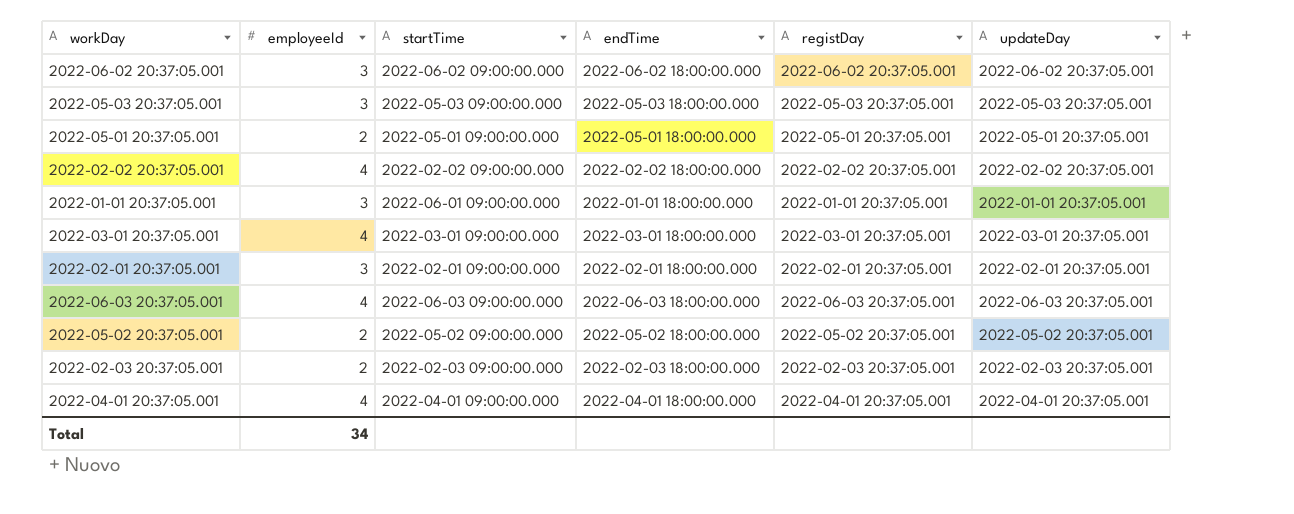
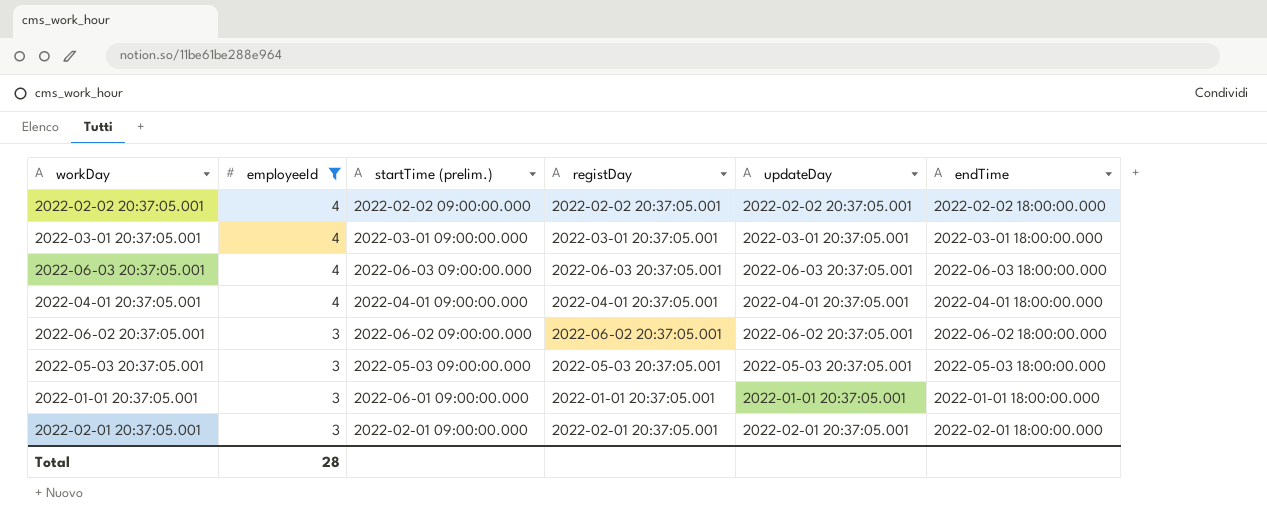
filter: none -> employeeId != 2
row order: none -> employeeId descending
column name: startTime -> startTime (prelim.)
column endTime | position: 4 -> 6
Total | employeeId: 34 -> 28

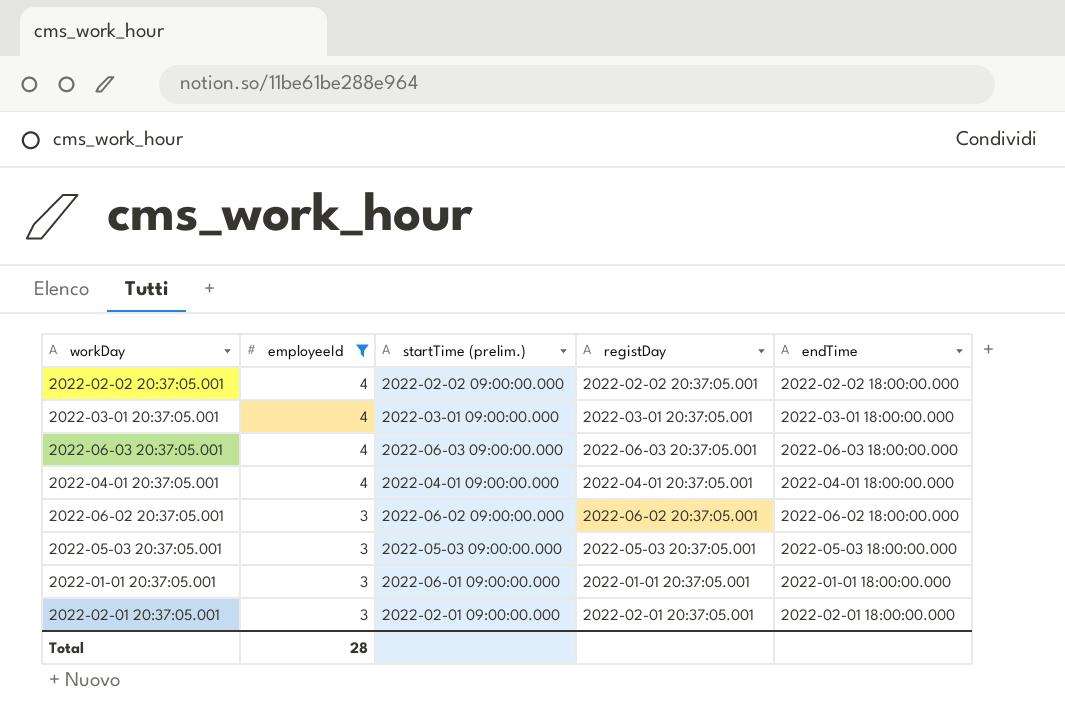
column updateDay | position: 5 -> none

